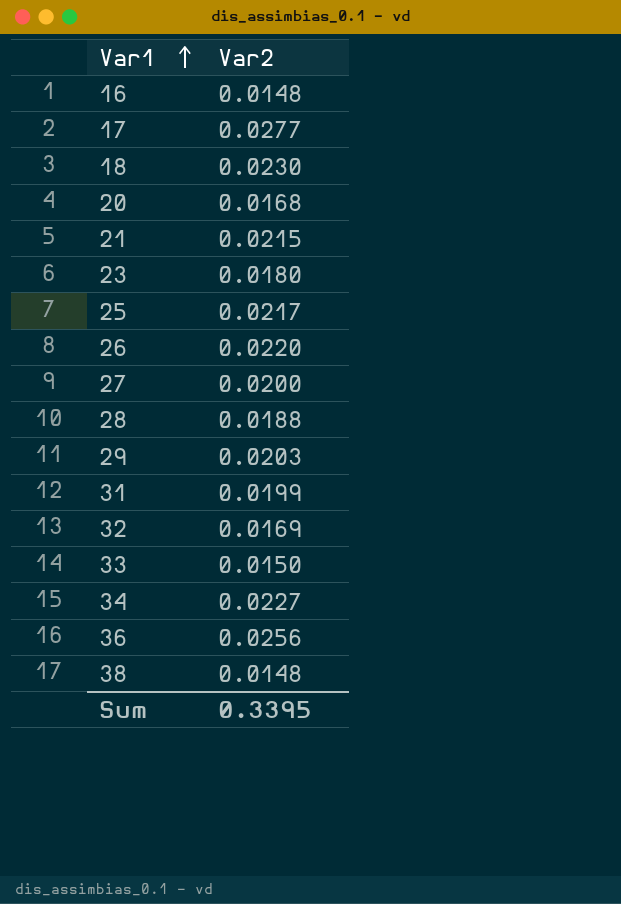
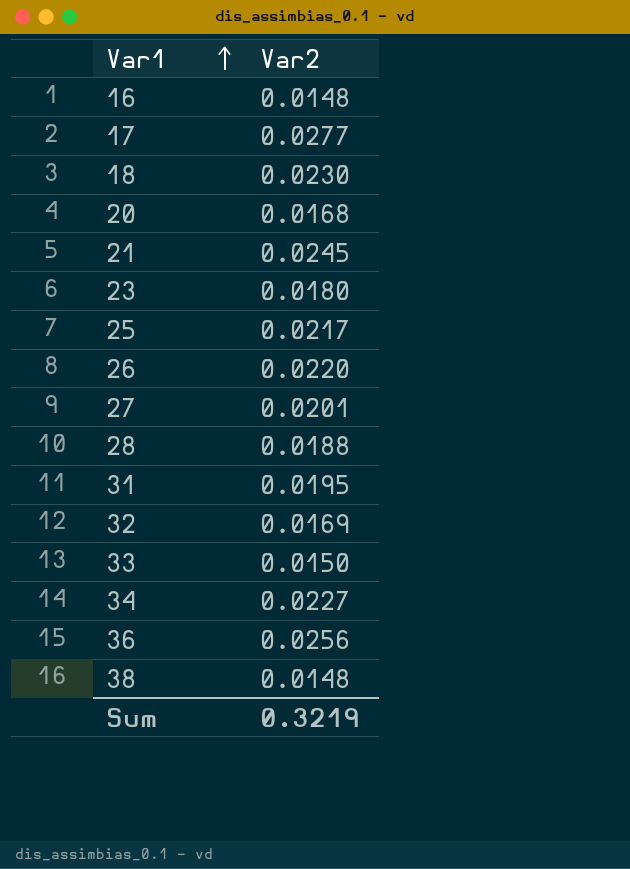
row 29: 0.0203 -> none
21 | Var2: 0.0215 -> 0.0245
27 | Var2: 0.0200 -> 0.0201
31 | Var2: 0.0199 -> 0.0195
Sum | Var2: 0.3395 -> 0.3219

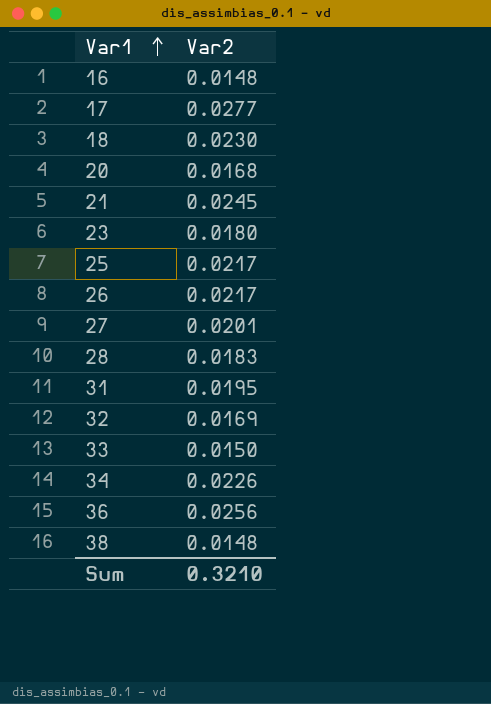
26 | Var2: 0.0220 -> 0.0217
28 | Var2: 0.0188 -> 0.0183
34 | Var2: 0.0227 -> 0.0226
Sum | Var2: 0.3219 -> 0.3210

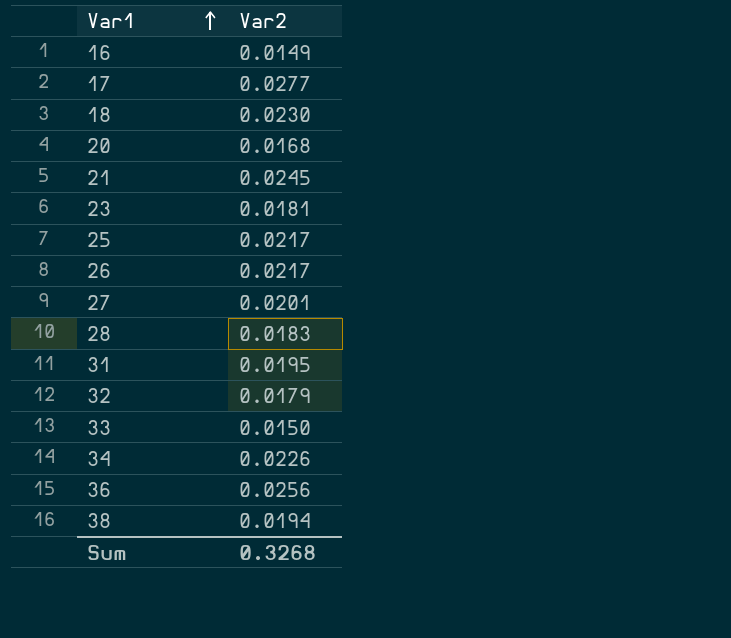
16 | Var2: 0.0148 -> 0.0149
23 | Var2: 0.0180 -> 0.0181
32 | Var2: 0.0169 -> 0.0179
38 | Var2: 0.0148 -> 0.0194
Sum | Var2: 0.3210 -> 0.3268

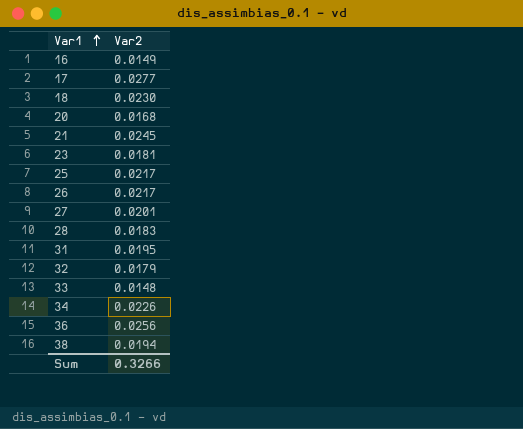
33 | Var2: 0.0150 -> 0.0148
Sum | Var2: 0.3268 -> 0.3266

